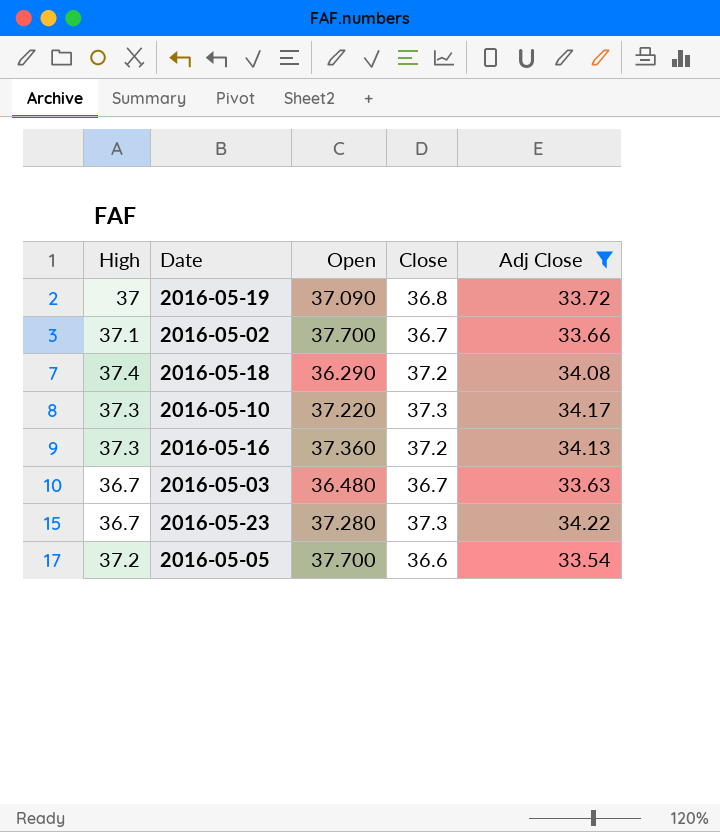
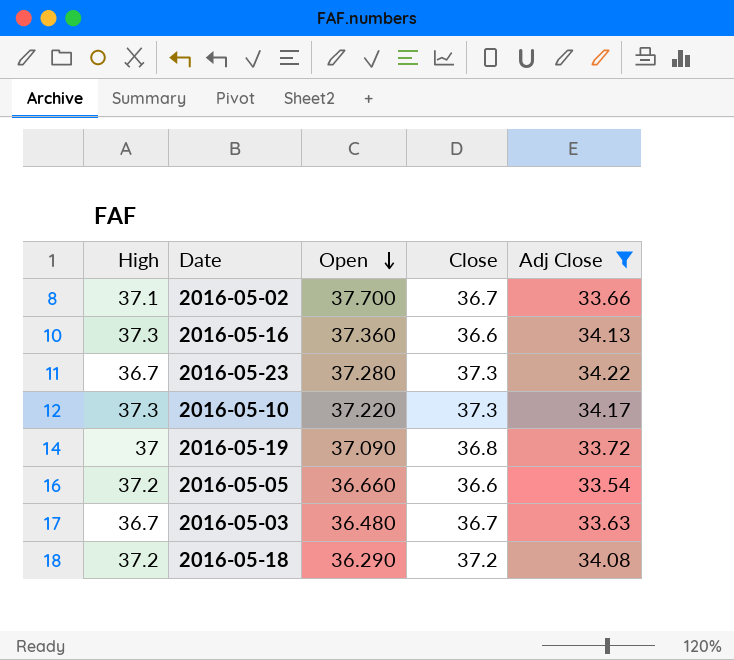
row order: none -> Open descending
2016-05-16 | Close: 37.2 -> 36.6
2016-05-05 | Open: 37.700 -> 36.660
2016-05-18 | High: 37.4 -> 37.2

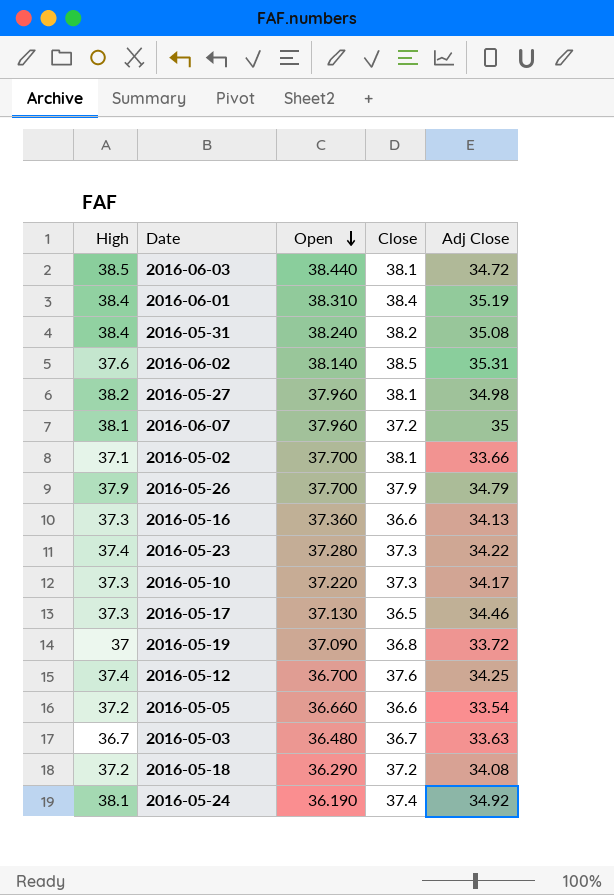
filter: Adj Close <= 34.22 -> none
2016-05-02 | Close: 36.7 -> 38.1
2016-05-23 | High: 36.7 -> 37.4

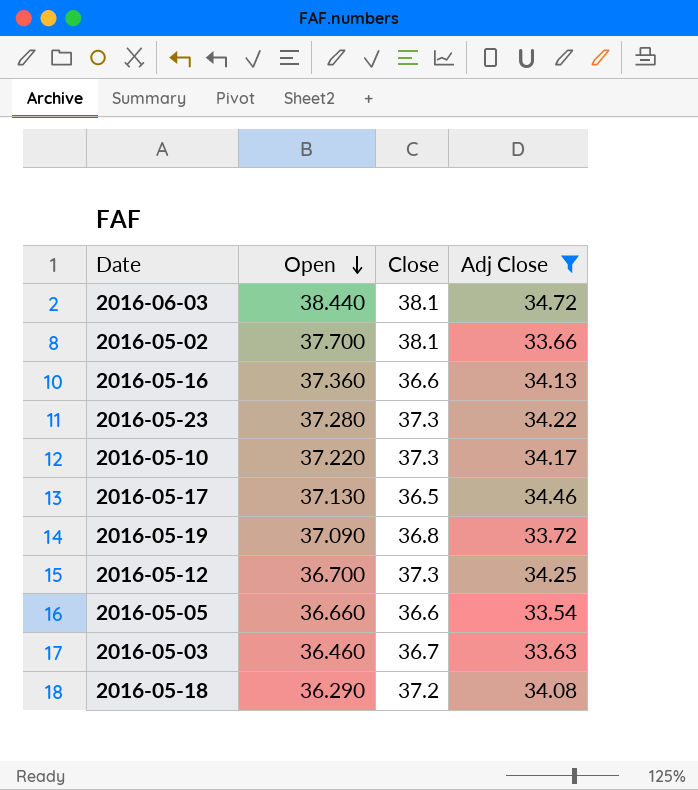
filter: none -> Adj Close <= 34.72
column High | position: 1 -> none
2016-05-12 | Close: 37.6 -> 37.3
2016-05-03 | Open: 36.480 -> 36.460

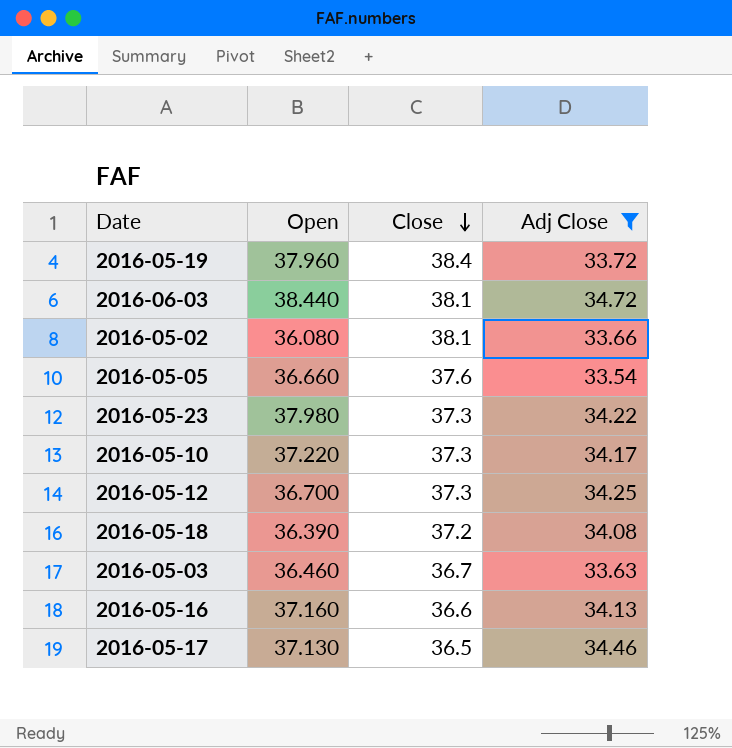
row order: Open descending -> Close descending
2016-05-19 | Open: 37.090 -> 37.960
2016-05-19 | Close: 36.8 -> 38.4
2016-05-02 | Open: 37.700 -> 36.080
2016-05-05 | Close: 36.6 -> 37.6
2016-05-23 | Open: 37.280 -> 37.980
2016-05-18 | Open: 36.290 -> 36.390
2016-05-16 | Open: 37.360 -> 37.160

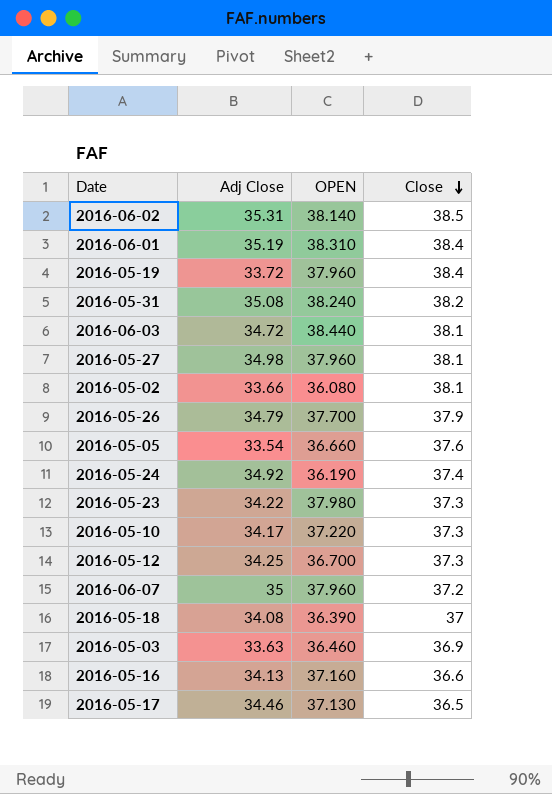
filter: Adj Close <= 34.72 -> none
column Adj Close | position: 4 -> 2
column name: Open -> OPEN
2016-05-18 | Close: 37.2 -> 37
2016-05-03 | Close: 36.7 -> 36.9

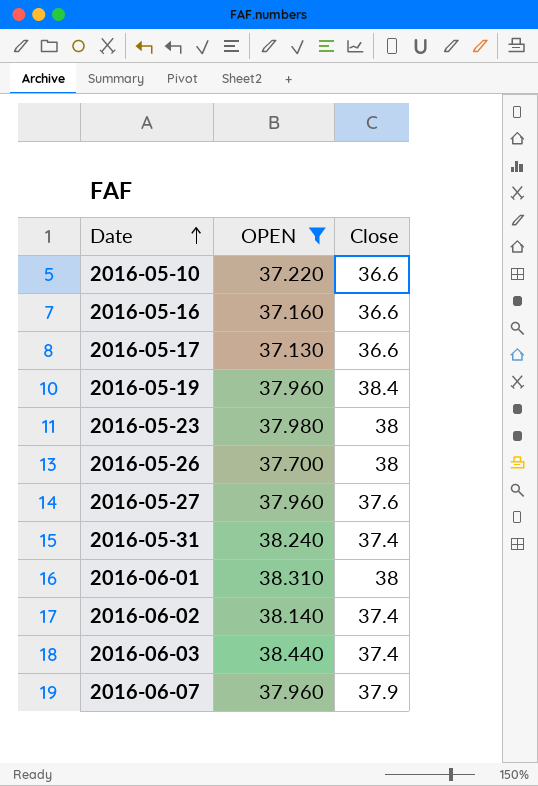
filter: none -> OPEN >= 37.130
row order: Close descending -> Date ascending
column Adj Close | position: 2 -> none
2016-05-10 | Close: 37.3 -> 36.6
2016-05-17 | Close: 36.5 -> 36.6
2016-05-23 | Close: 37.3 -> 38
2016-05-26 | Close: 37.9 -> 38
2016-05-27 | Close: 38.1 -> 37.6
2016-05-31 | Close: 38.2 -> 37.4
2016-06-01 | Close: 38.4 -> 38
2016-06-02 | Close: 38.5 -> 37.4
2016-06-03 | Close: 38.1 -> 37.4
2016-06-07 | Close: 37.2 -> 37.9

